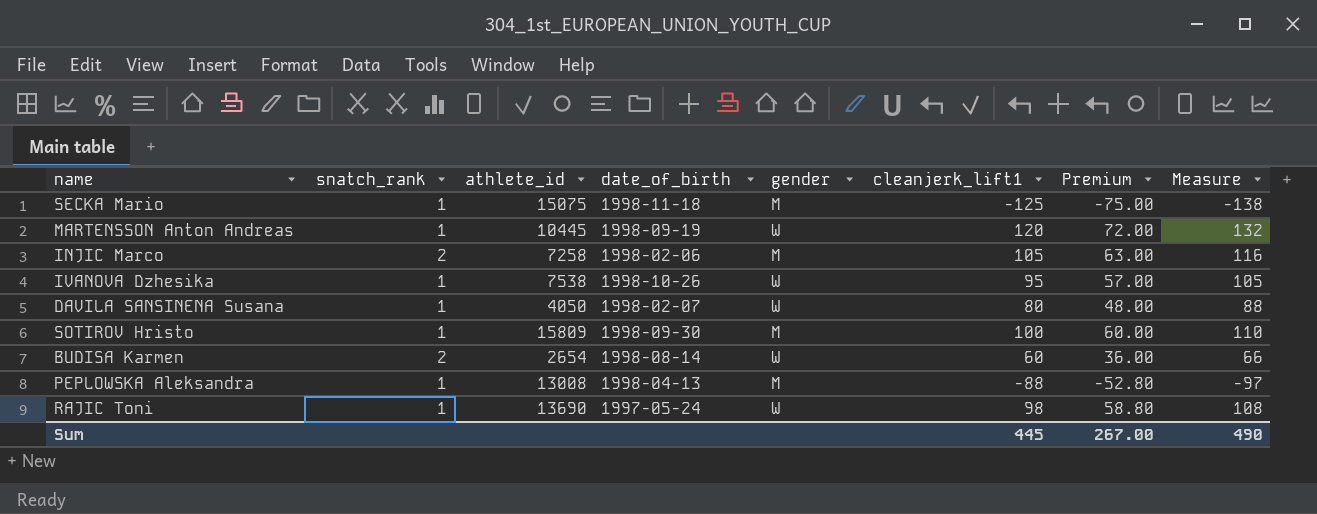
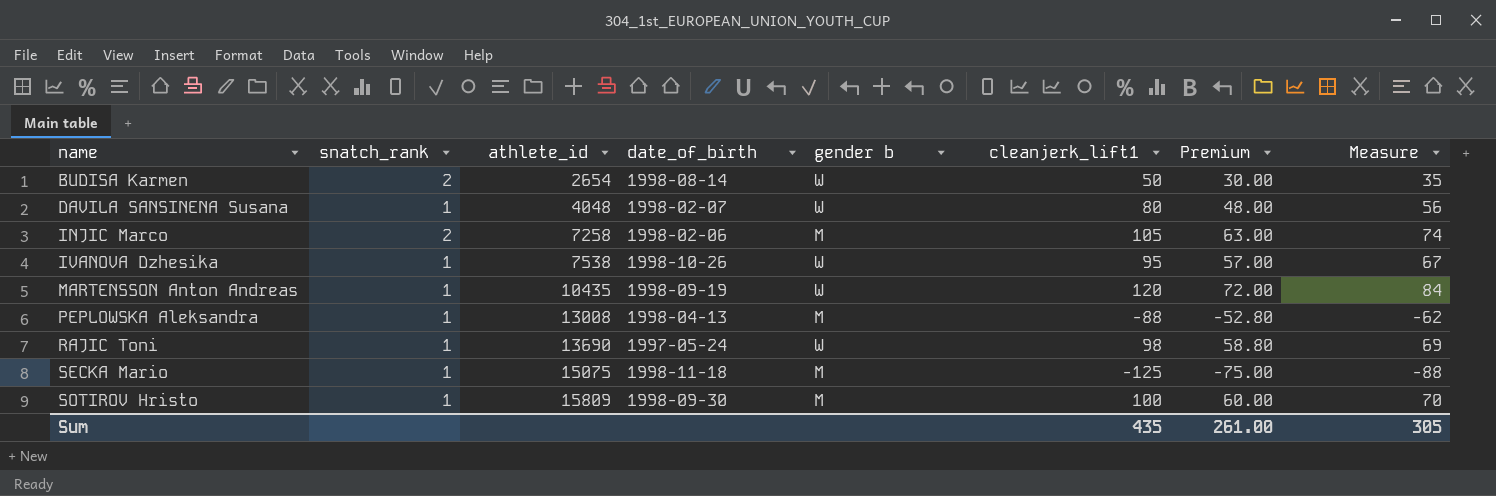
row order: none -> name ascending
column name: gender -> gender b
column Measure | formula: [cleanjerk_lift1] * 1.1 -> [cleanjerk_lift1] * 0.7
BUDISA Karmen | cleanjerk_lift1: 60 -> 50
BUDISA Karmen | Premium: 36.00 -> 30.00
DAVILA SANSINENA Susana | athlete_id: 4050 -> 4048
MARTENSSON Anton Andreas | athlete_id: 10445 -> 10435
Sum | cleanjerk_lift1: 445 -> 435
Sum | Premium: 267.00 -> 261.00
Sum | Measure: 490 -> 305

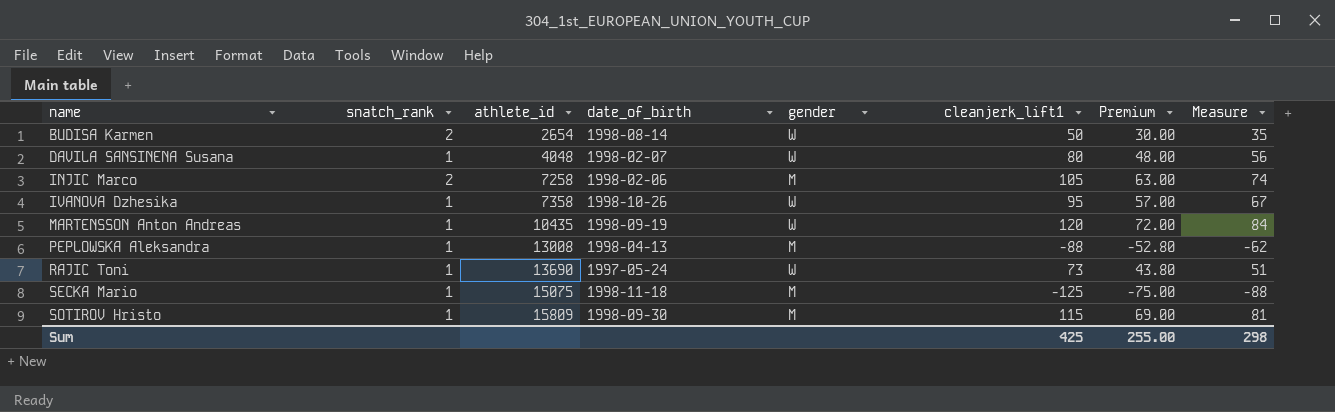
column name: gender b -> gender
IVANOVA Dzhesika | athlete_id: 7538 -> 7358
RAJIC Toni | cleanjerk_lift1: 98 -> 73
RAJIC Toni | Premium: 58.80 -> 43.80
RAJIC Toni | Measure: 69 -> 51
SOTIROV Hristo | cleanjerk_lift1: 100 -> 115
SOTIROV Hristo | Premium: 60.00 -> 69.00
SOTIROV Hristo | Measure: 70 -> 81
Sum | cleanjerk_lift1: 435 -> 425
Sum | Premium: 261.00 -> 255.00
Sum | Measure: 305 -> 298

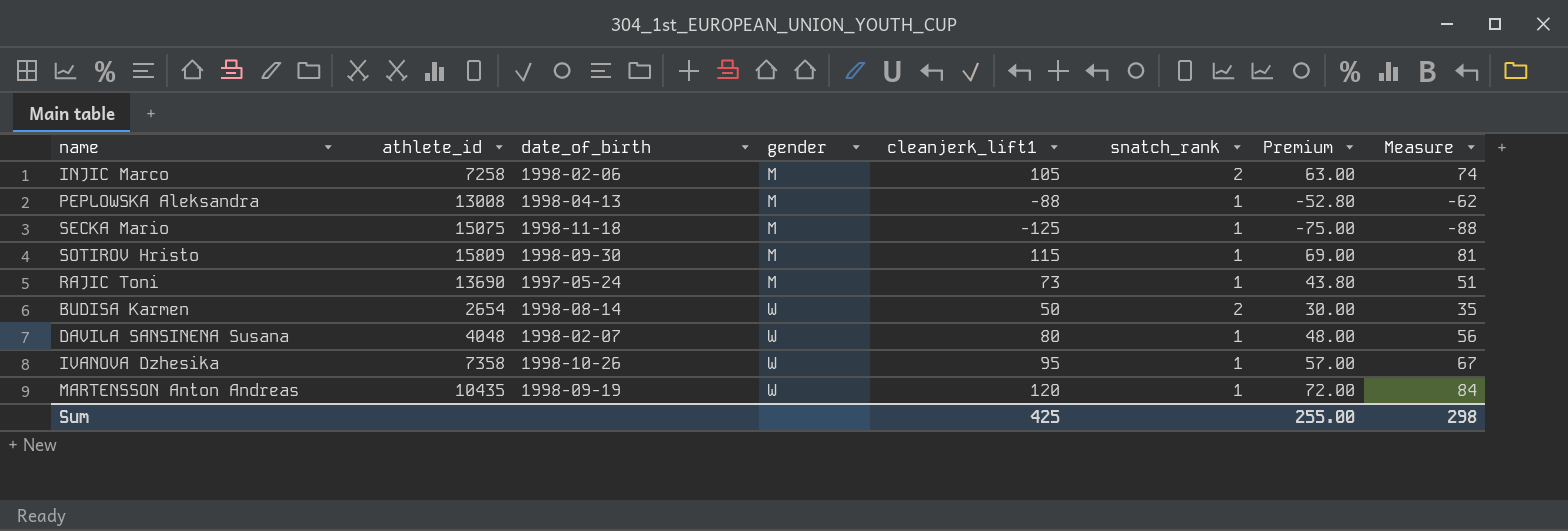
row order: name ascending -> gender ascending
column snatch_rank | position: 2 -> 6
RAJIC Toni | gender: W -> M

